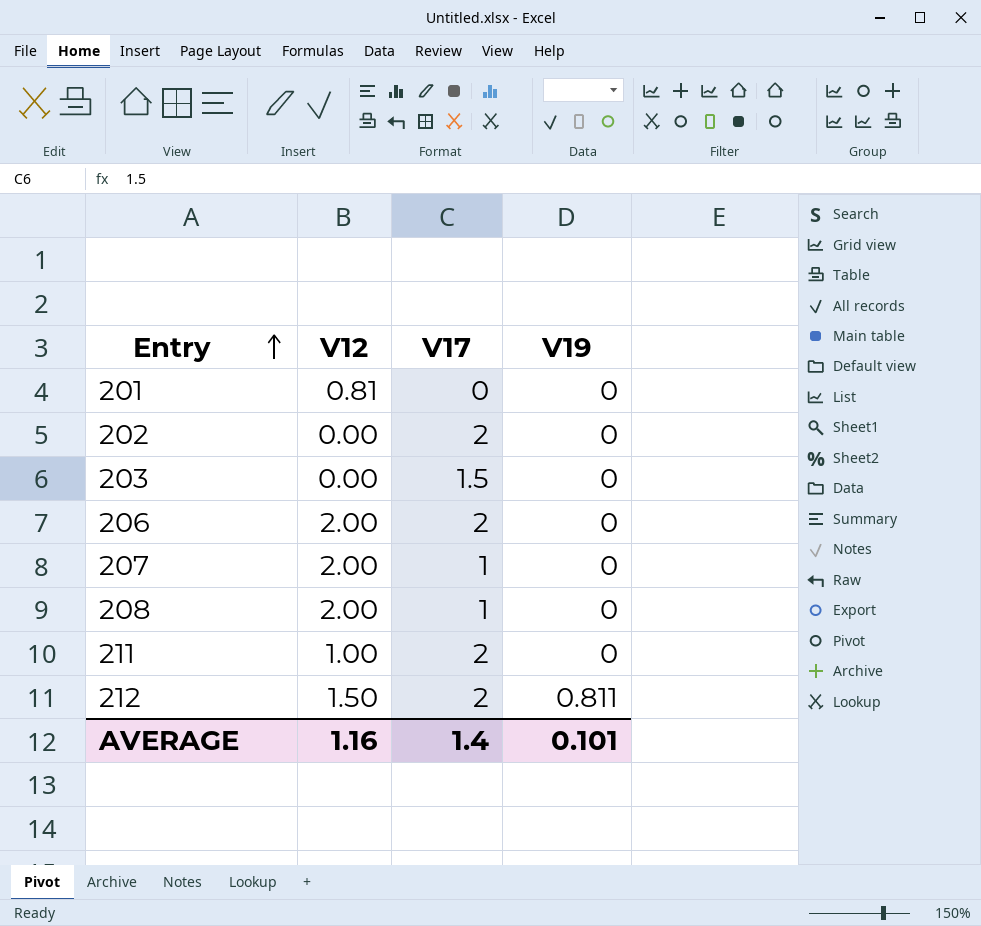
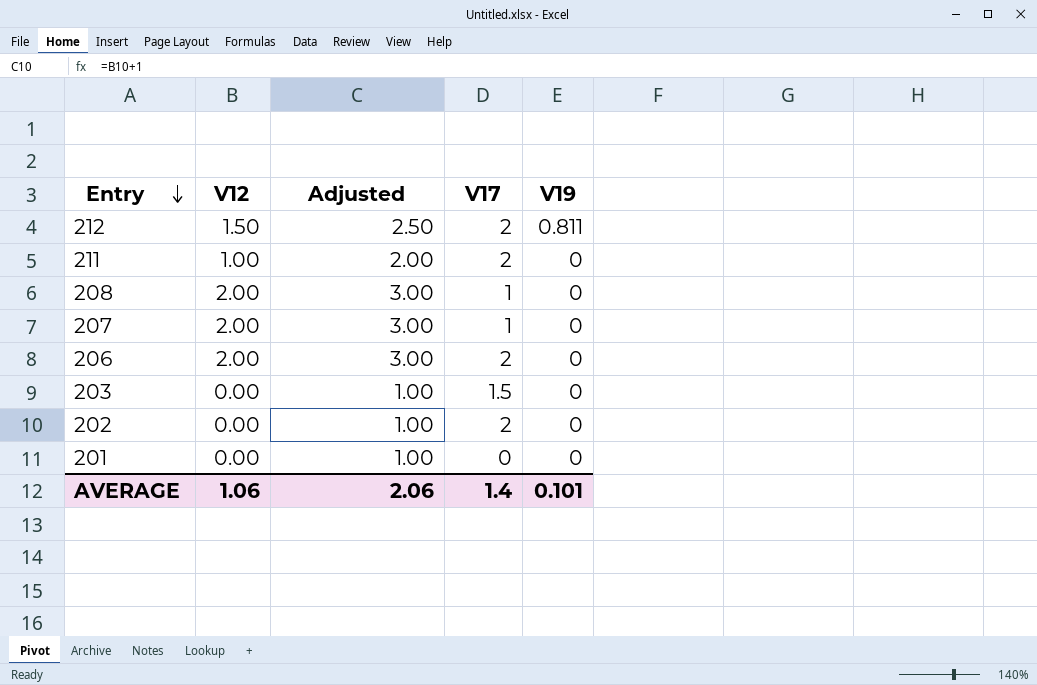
row order: Entry ascending -> Entry descending
column Adjusted | formula: none -> [V12] + 1
201 | V12: 0.81 -> 0.00
AVERAGE | V12: 1.16 -> 1.06

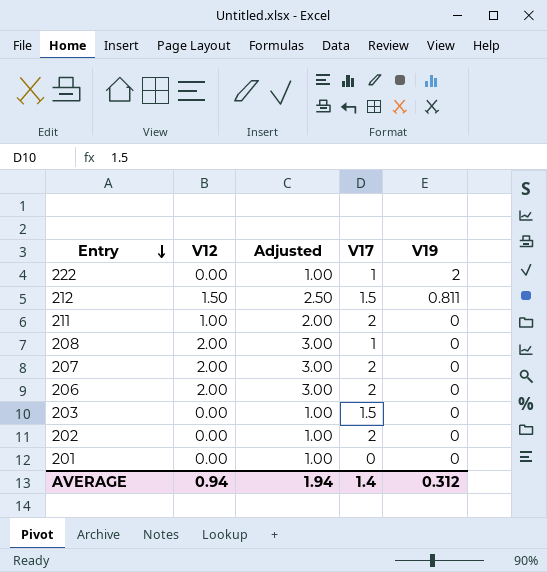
row 222: none -> 0.00 | 1.00 | 1 | 2
212 | V17: 2 -> 1.5
207 | V17: 1 -> 2
AVERAGE | V12: 1.06 -> 0.94
AVERAGE | Adjusted: 2.06 -> 1.94
AVERAGE | V19: 0.101 -> 0.312

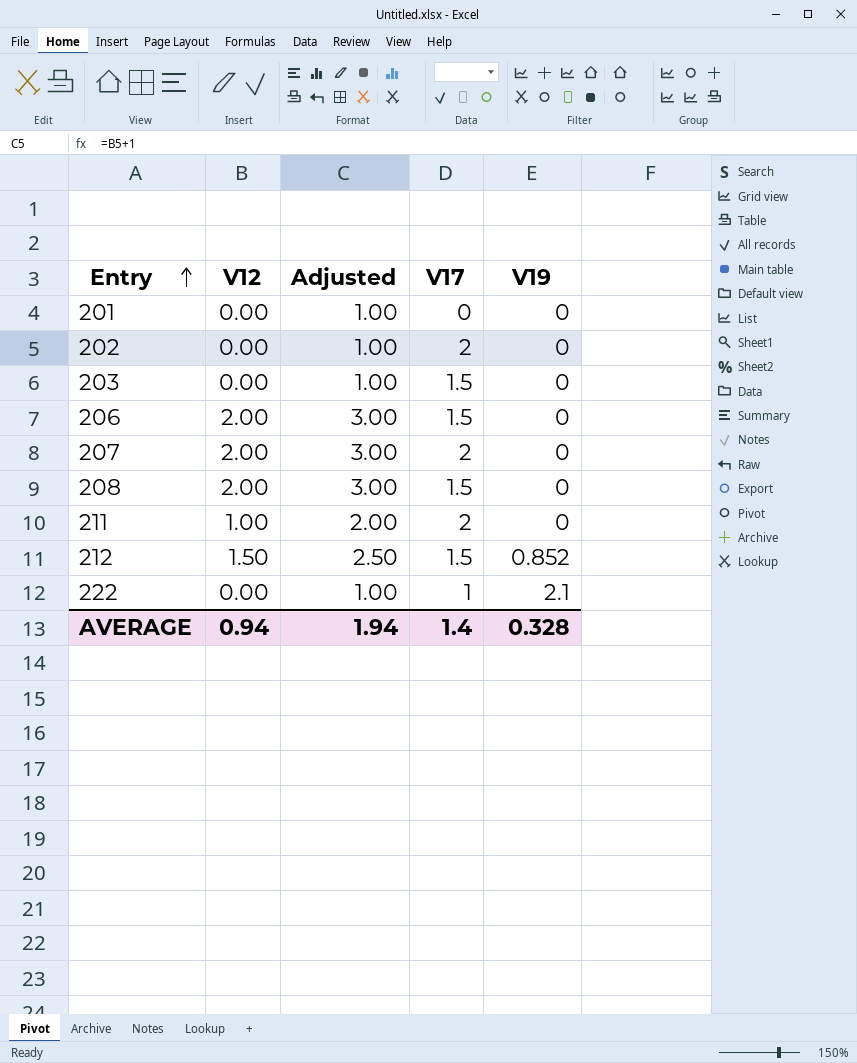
row order: Entry descending -> Entry ascending
206 | V17: 2 -> 1.5
208 | V17: 1 -> 1.5
212 | V19: 0.811 -> 0.852
222 | V19: 2 -> 2.1
AVERAGE | V19: 0.312 -> 0.328

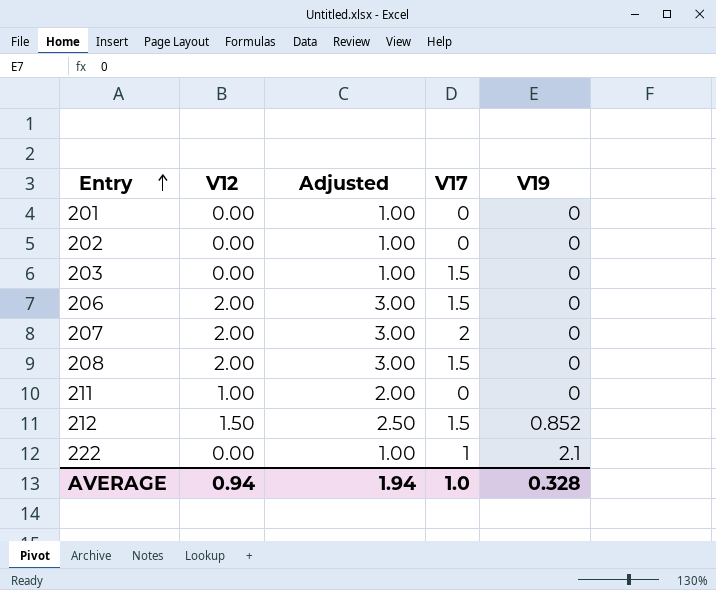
202 | V17: 2 -> 0
211 | V17: 2 -> 0
AVERAGE | V17: 1.4 -> 1.0

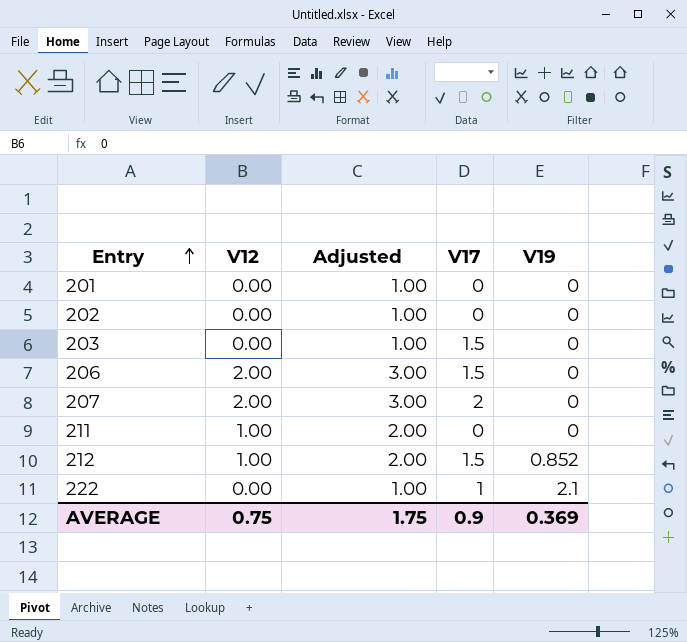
row 208: 2.00 | 3.00 | 1.5 | 0 -> none
212 | V12: 1.50 -> 1.00
212 | Adjusted: 2.50 -> 2.00
AVERAGE | V12: 0.94 -> 0.75
AVERAGE | Adjusted: 1.94 -> 1.75
AVERAGE | V17: 1.0 -> 0.9
AVERAGE | V19: 0.328 -> 0.369

